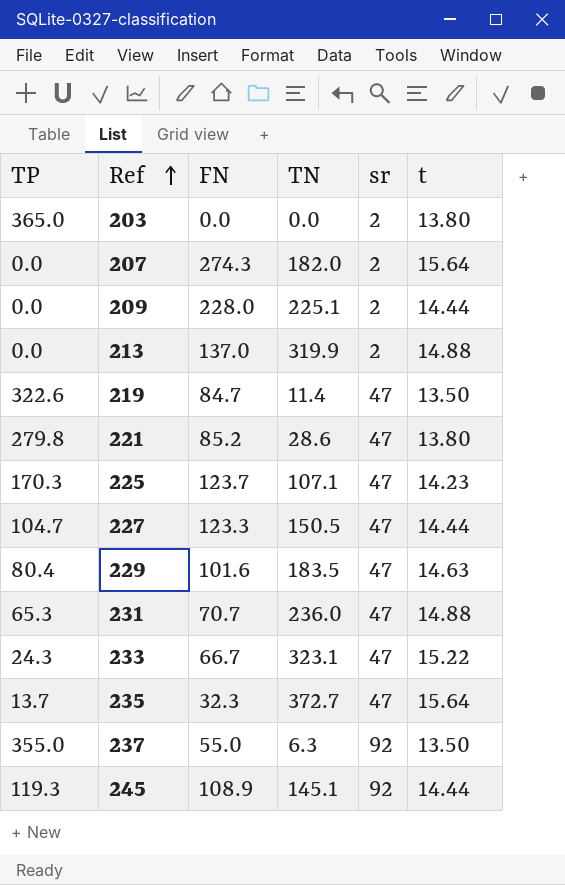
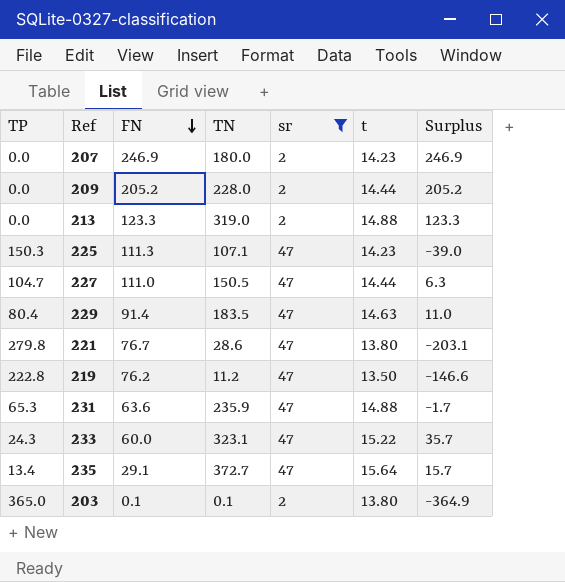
filter: none -> sr != 92
row order: Ref ascending -> FN descending
column Surplus | formula: none -> [FN] - [TP]
207 | FN: 274.3 -> 246.9
207 | TN: 182.0 -> 180.0
207 | t: 15.64 -> 14.23
209 | FN: 228.0 -> 205.2
209 | TN: 225.1 -> 228.0
213 | FN: 137.0 -> 123.3
213 | TN: 319.9 -> 319.0
225 | TP: 170.3 -> 150.3
225 | FN: 123.7 -> 111.3
227 | FN: 123.3 -> 111.0
229 | FN: 101.6 -> 91.4
221 | FN: 85.2 -> 76.7
219 | TP: 322.6 -> 222.8
219 | FN: 84.7 -> 76.2
219 | TN: 11.4 -> 11.2
231 | FN: 70.7 -> 63.6
231 | TN: 236.0 -> 235.9
233 | FN: 66.7 -> 60.0
235 | TP: 13.7 -> 13.4
235 | FN: 32.3 -> 29.1
203 | FN: 0.0 -> 0.1
203 | TN: 0.0 -> 0.1

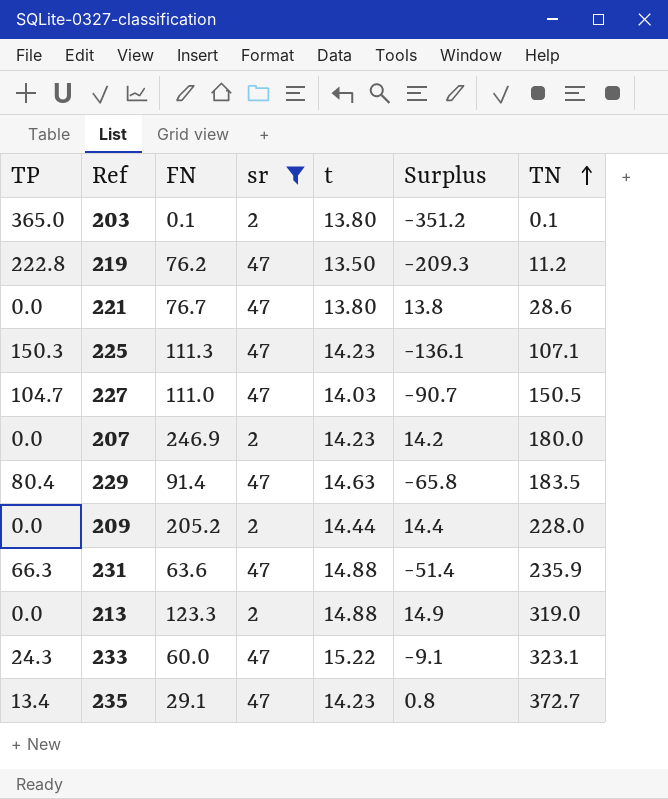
row order: FN descending -> TN ascending
column Surplus | formula: [FN] - [TP] -> [t] - [TP]
column TN | position: 4 -> 7
221 | TP: 279.8 -> 0.0
227 | t: 14.44 -> 14.03
231 | TP: 65.3 -> 66.3
235 | t: 15.64 -> 14.23

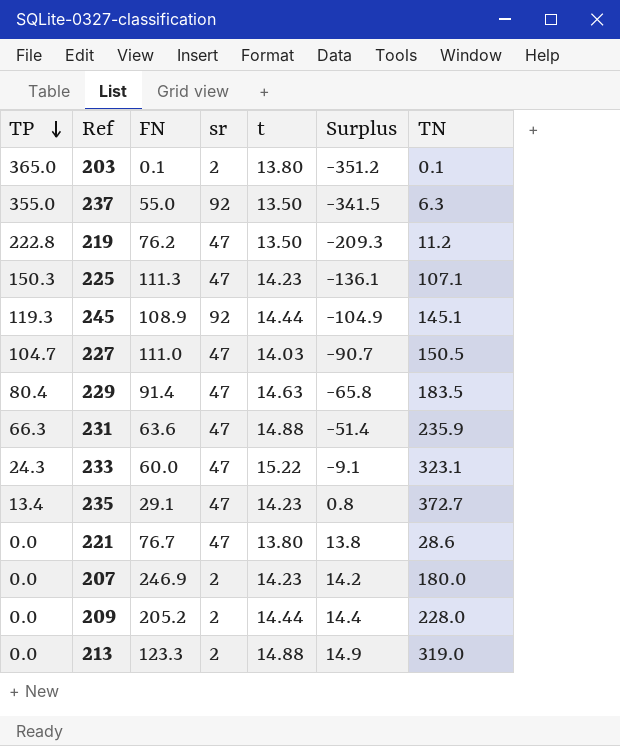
filter: sr != 92 -> none
row order: TN ascending -> TP descending

